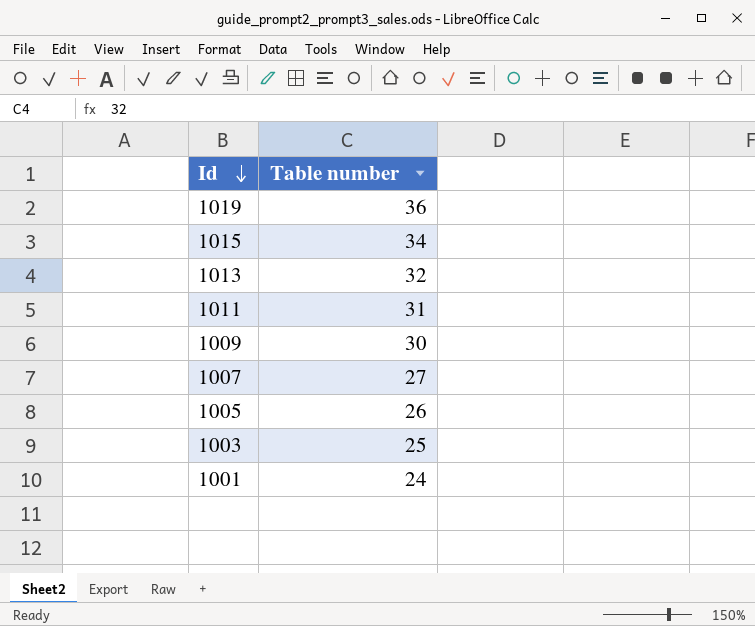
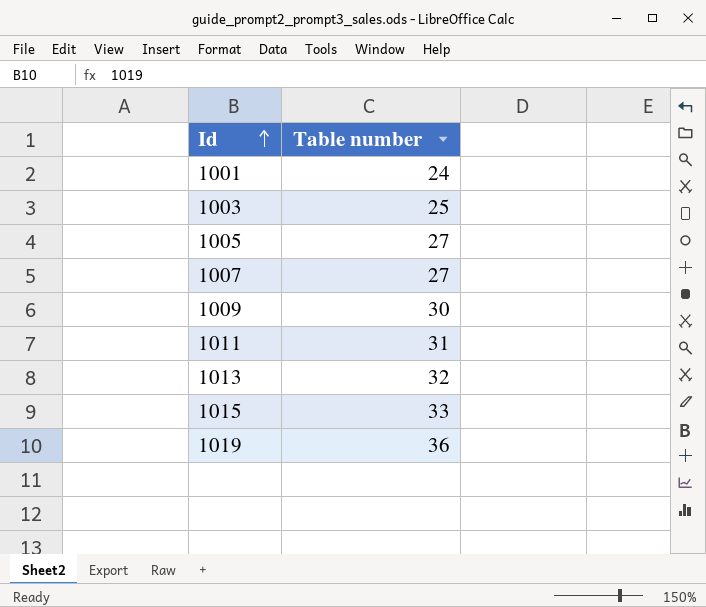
row order: Id descending -> Id ascending
1005 | Table number: 26 -> 27
1015 | Table number: 34 -> 33

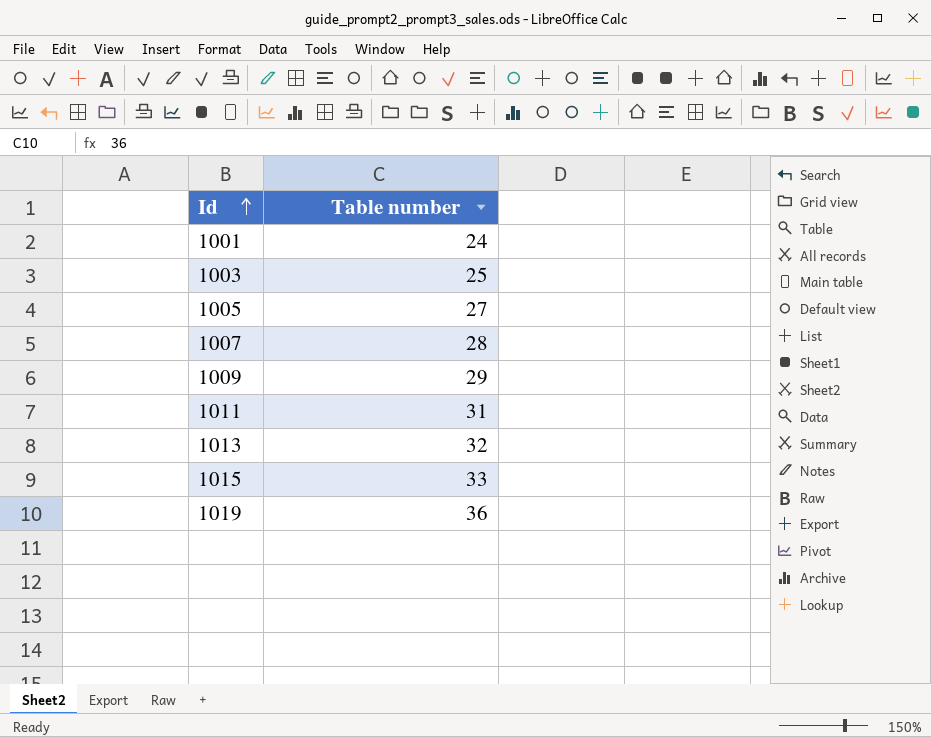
1007 | Table number: 27 -> 28
1009 | Table number: 30 -> 29

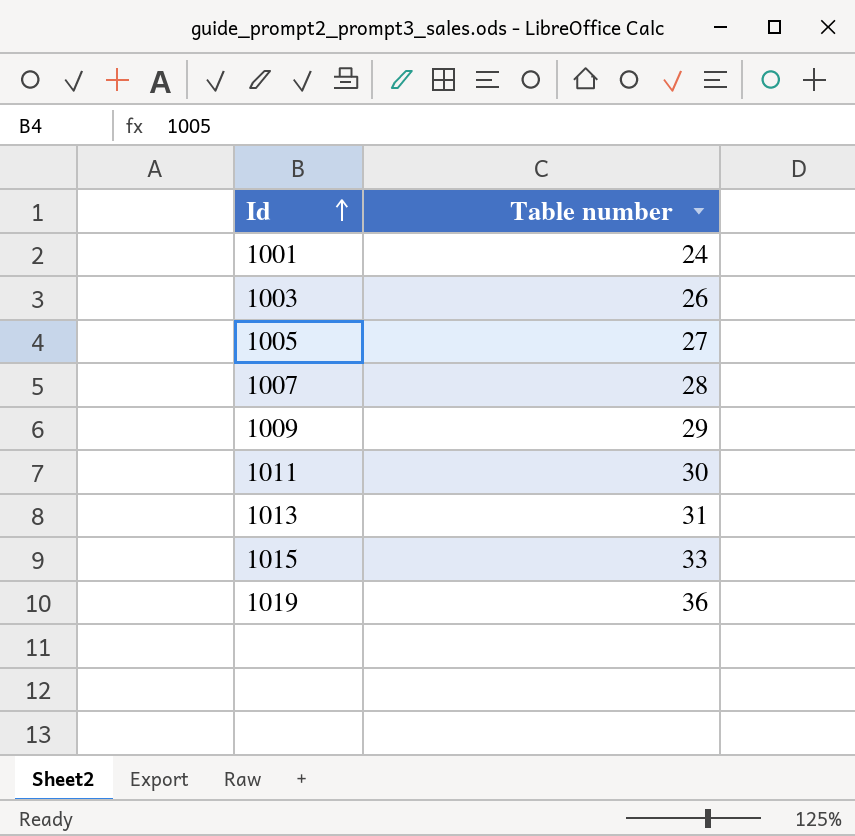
1003 | Table number: 25 -> 26
1011 | Table number: 31 -> 30
1013 | Table number: 32 -> 31

